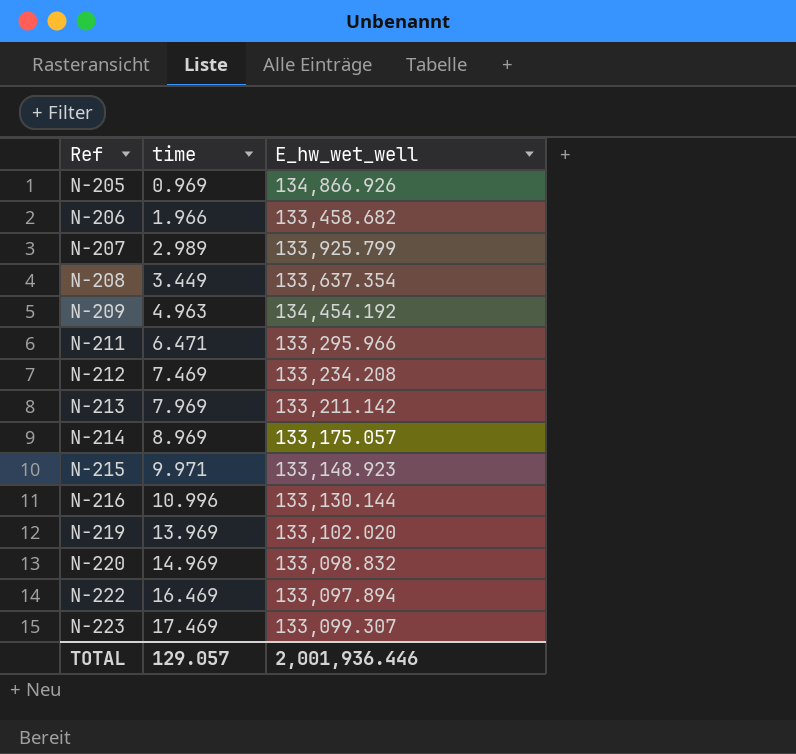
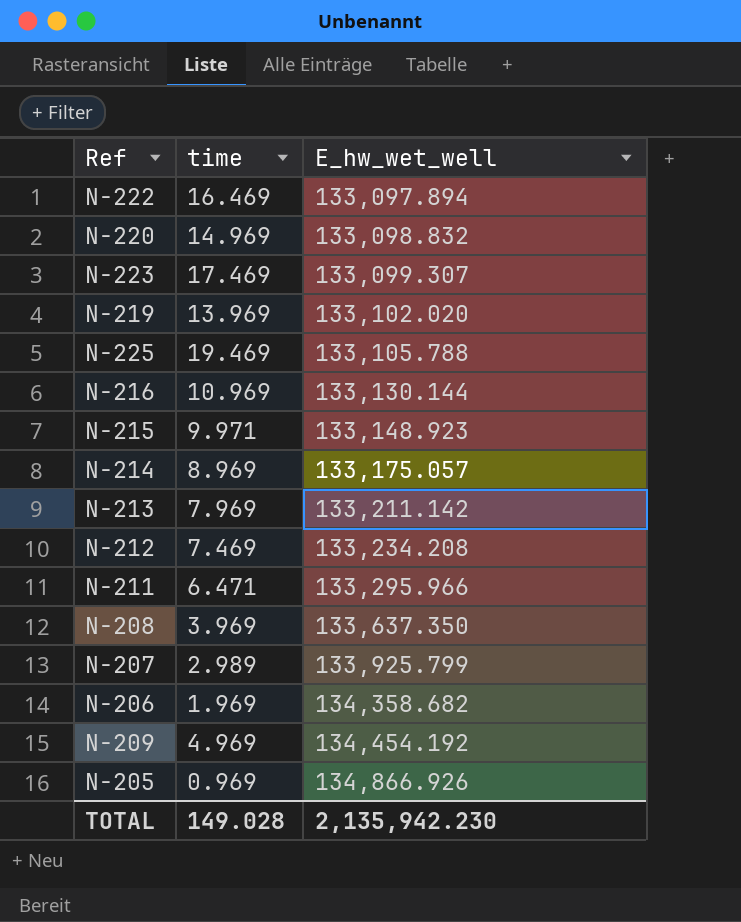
row order: Ref ascending -> E_hw_wet_well ascending
row N-225: none -> 19.469 | 133,105.788
N-216 | time: 10.996 -> 10.969
N-208 | time: 3.449 -> 3.969
N-208 | E_hw_wet_well: 133,637.354 -> 133,637.350
N-206 | time: 1.966 -> 1.969
N-206 | E_hw_wet_well: 133,458.682 -> 134,358.682
N-209 | time: 4.963 -> 4.969
TOTAL | time: 129.057 -> 149.028
TOTAL | E_hw_wet_well: 2,001,936.446 -> 2,135,942.230

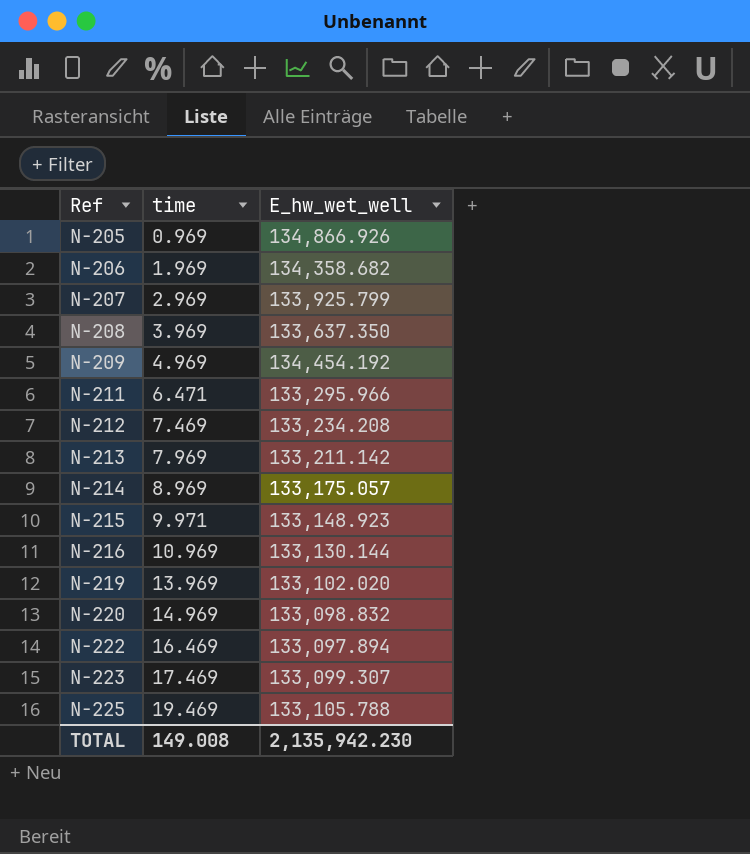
row order: E_hw_wet_well ascending -> Ref ascending
N-207 | time: 2.989 -> 2.969
TOTAL | time: 149.028 -> 149.008

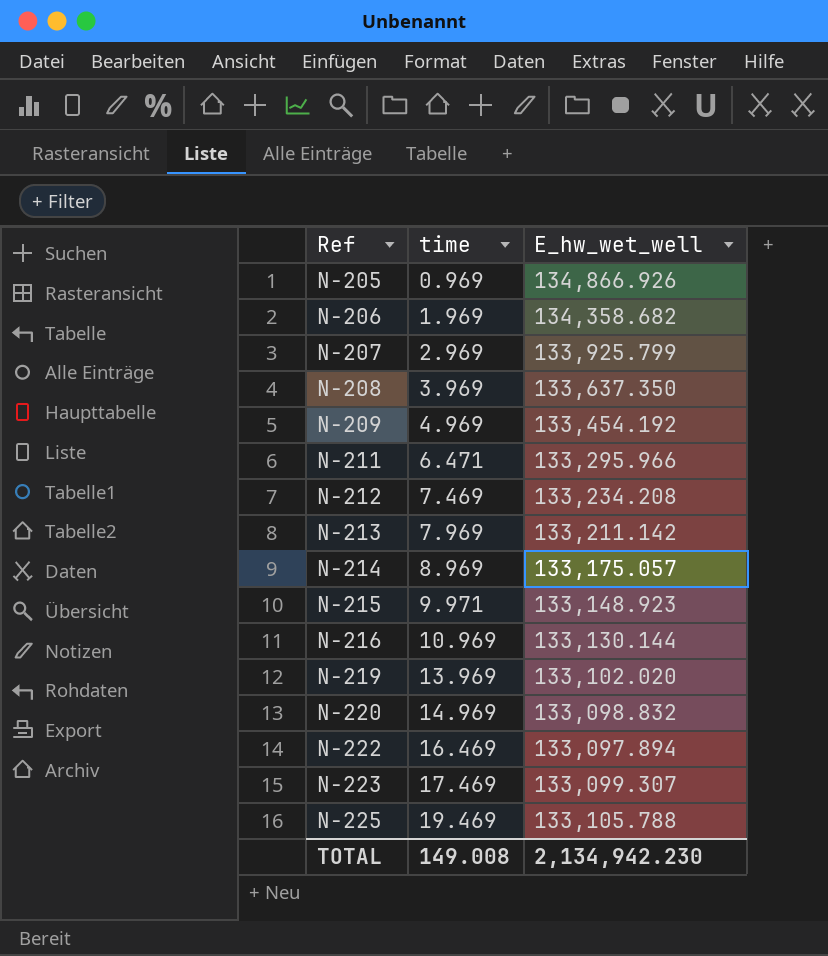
N-209 | E_hw_wet_well: 134,454.192 -> 133,454.192
TOTAL | E_hw_wet_well: 2,135,942.230 -> 2,134,942.230

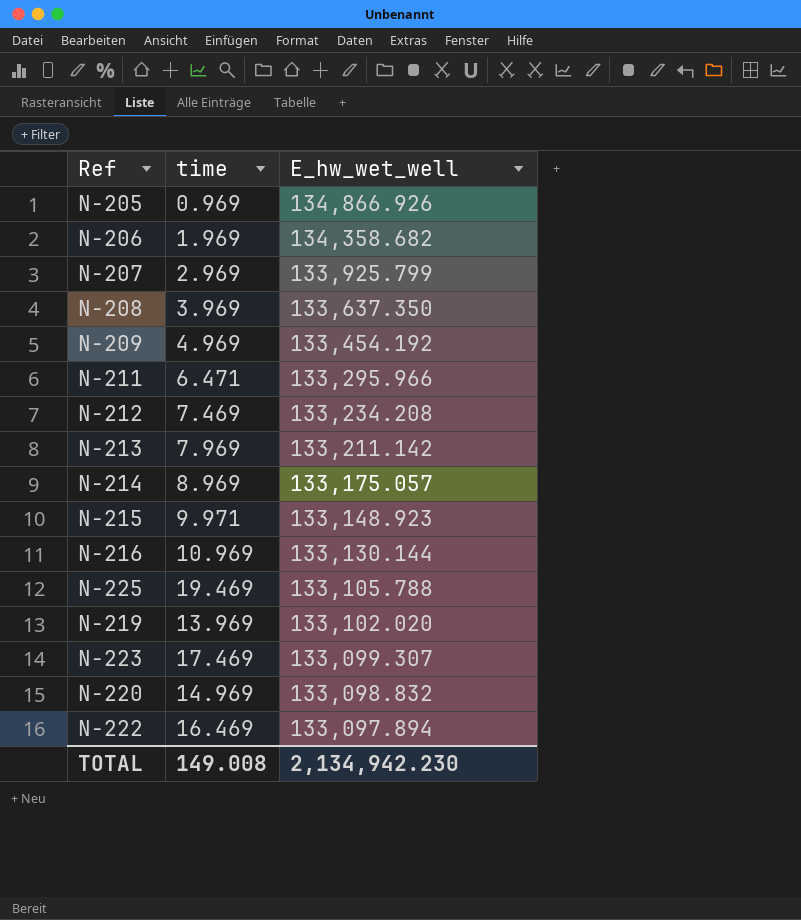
row order: Ref ascending -> E_hw_wet_well descending

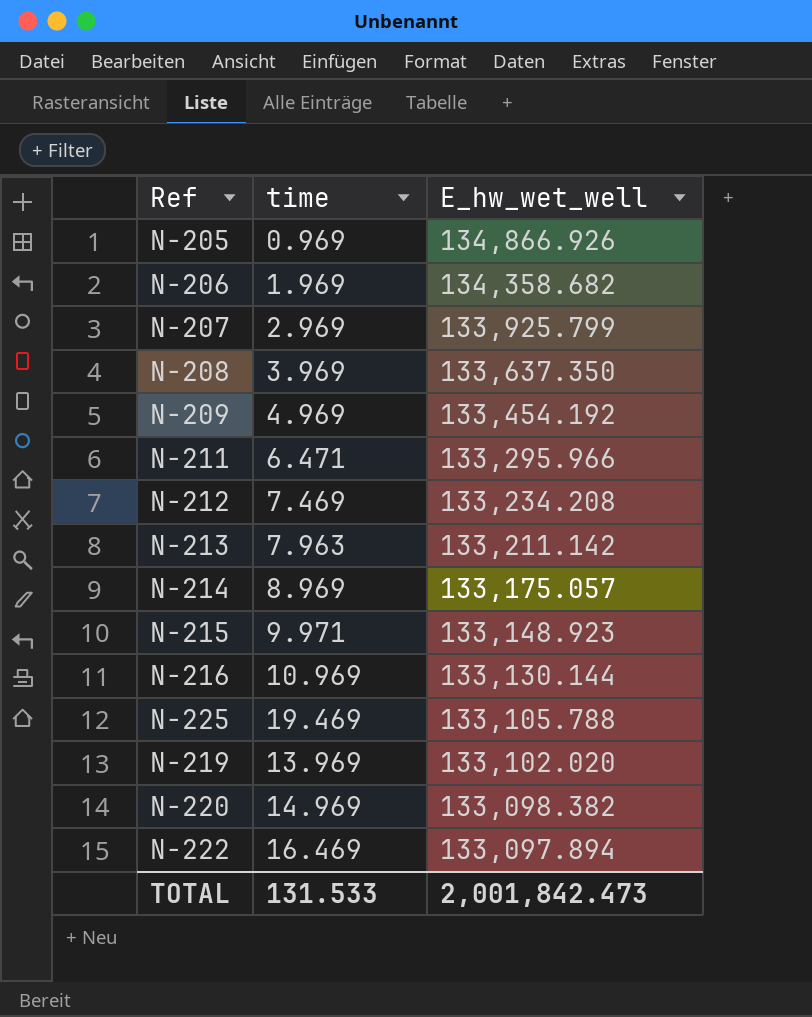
row N-223: 17.469 | 133,099.307 -> none
N-213 | time: 7.969 -> 7.963
N-220 | E_hw_wet_well: 133,098.832 -> 133,098.382
TOTAL | time: 149.008 -> 131.533
TOTAL | E_hw_wet_well: 2,134,942.230 -> 2,001,842.473

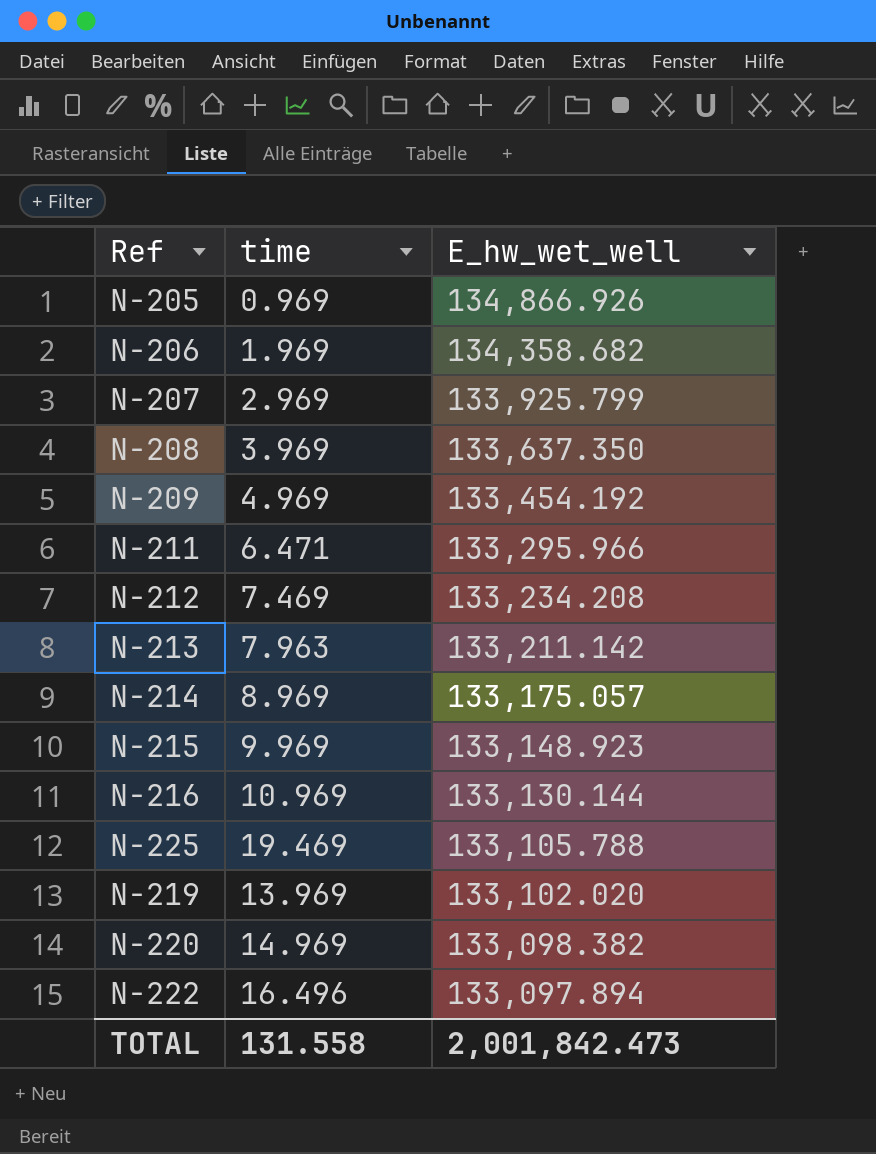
N-215 | time: 9.971 -> 9.969
N-222 | time: 16.469 -> 16.496
TOTAL | time: 131.533 -> 131.558

